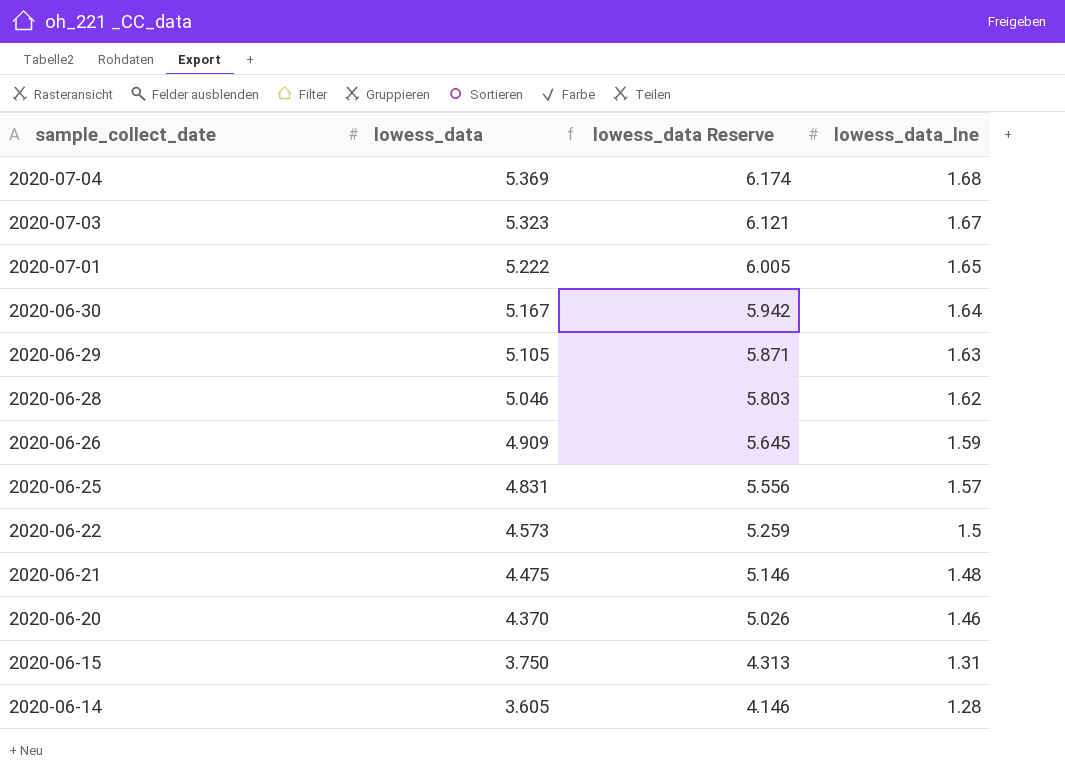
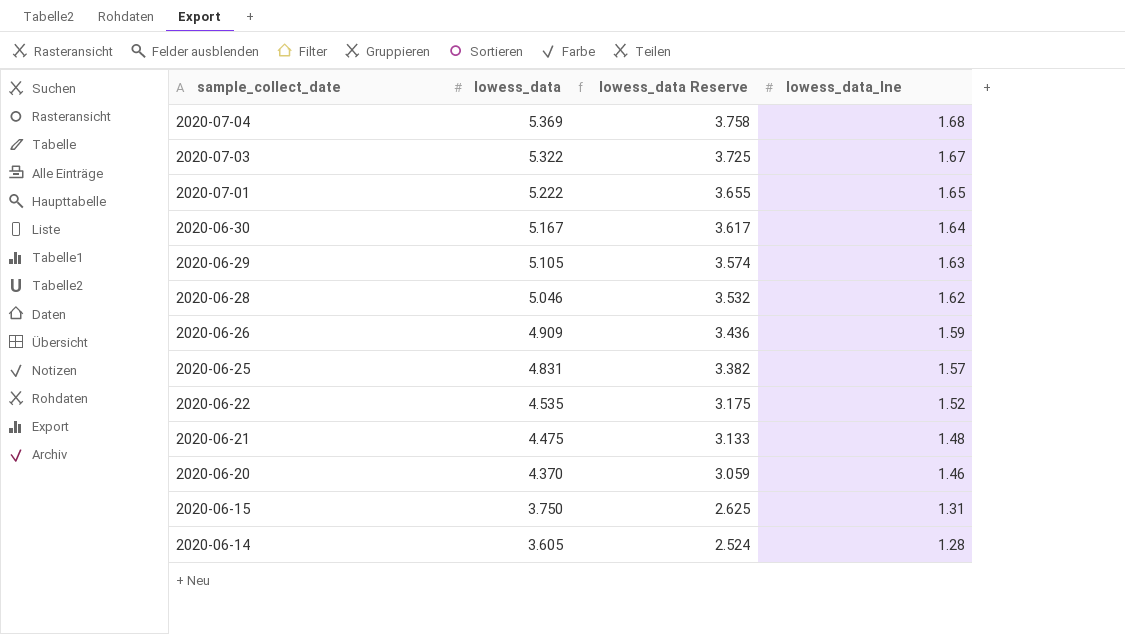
column lowess_data Reserve | formula: [lowess_data] * 1.15 -> [lowess_data] * 0.7
2020-07-03 | lowess_data: 5.323 -> 5.322
2020-06-22 | lowess_data: 4.573 -> 4.535
2020-06-22 | lowess_data_lne: 1.5 -> 1.52

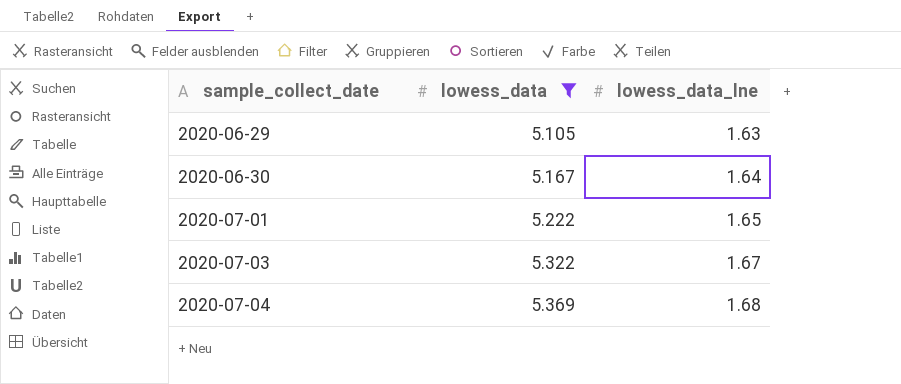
filter: none -> lowess_data >= 5.105
row order: sample_collect_date descending -> sample_collect_date ascending
column lowess_data Reserve | formula: [lowess_data] * 0.7 -> none

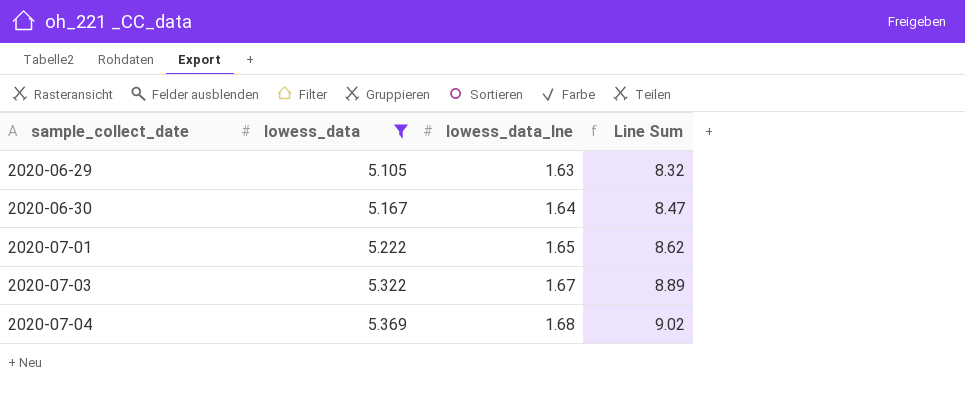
column Line Sum | formula: none -> [lowess_data] * [lowess_data_lne]

